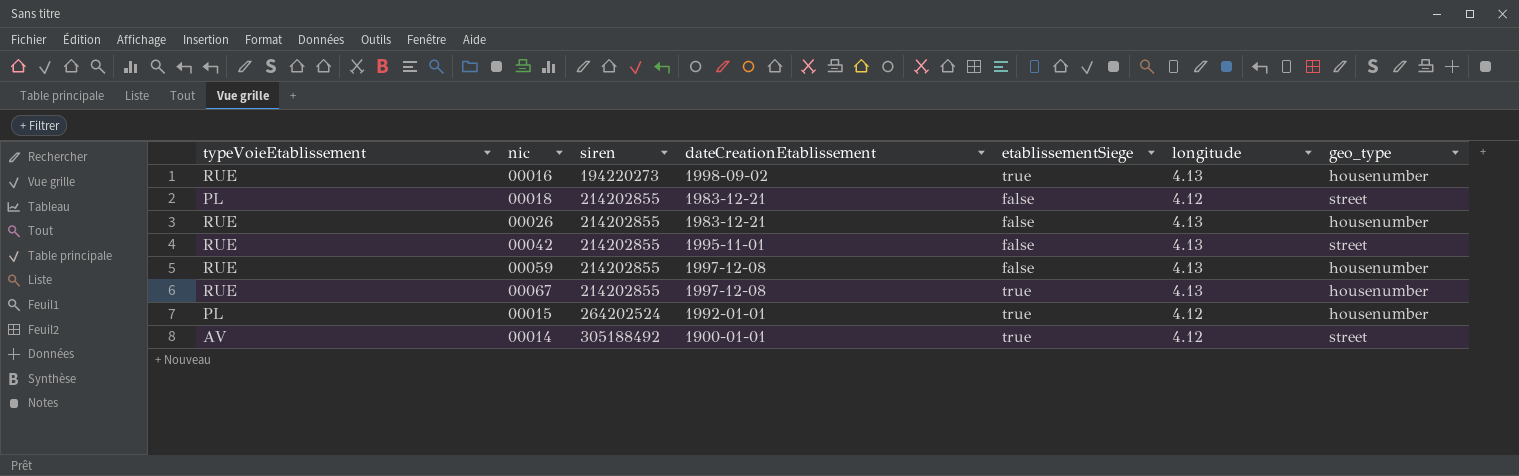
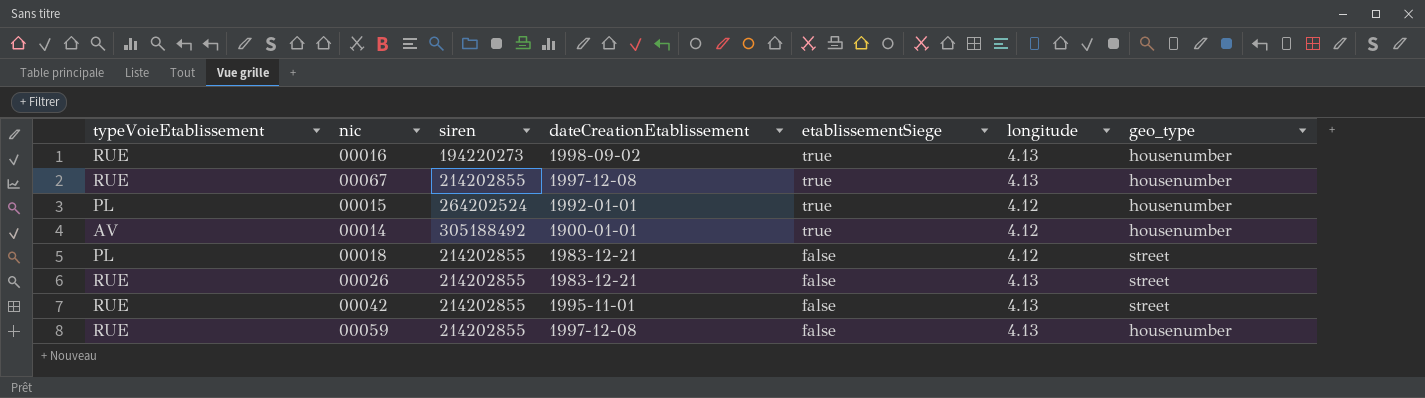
row order: siren ascending -> etablissementSiege descending
00014 | geo_type: street -> housenumber
00026 | geo_type: housenumber -> street

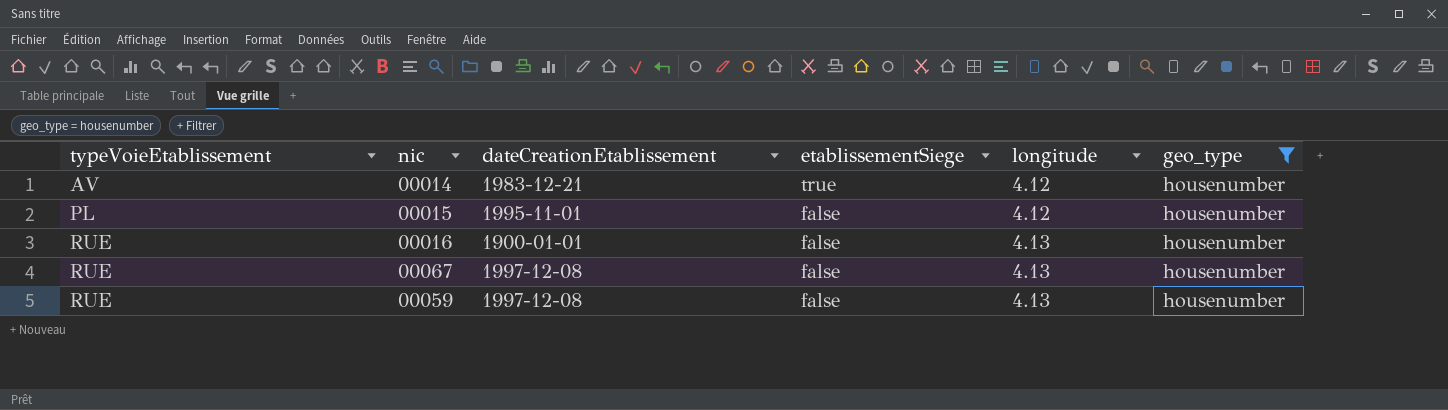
filter: none -> geo_type = housenumber
row order: etablissementSiege descending -> typeVoieEtablissement ascending
column siren | position: 3 -> none
00014 | dateCreationEtablissement: 1900-01-01 -> 1983-12-21
00015 | dateCreationEtablissement: 1992-01-01 -> 1995-11-01
00015 | etablissementSiege: true -> false
00016 | dateCreationEtablissement: 1998-09-02 -> 1900-01-01
00016 | etablissementSiege: true -> false
00067 | etablissementSiege: true -> false

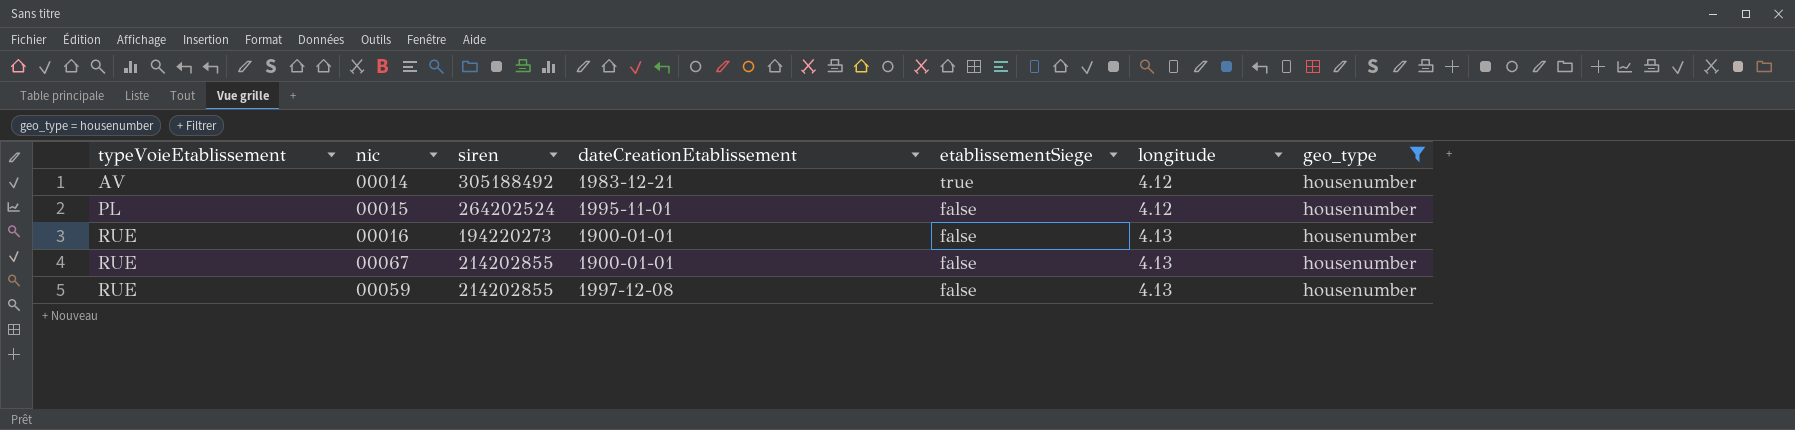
column siren | position: none -> 3
00067 | dateCreationEtablissement: 1997-12-08 -> 1900-01-01

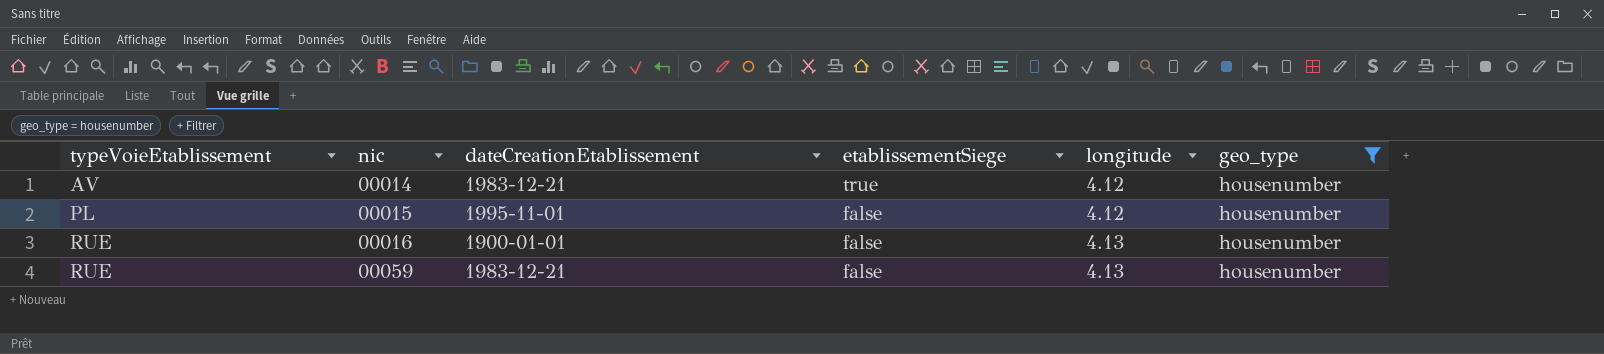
column siren | position: 3 -> none
row 00067: RUE | 214202855 | 1900-01-01 | false | 4.13 | housenumber -> none
00059 | dateCreationEtablissement: 1997-12-08 -> 1983-12-21

